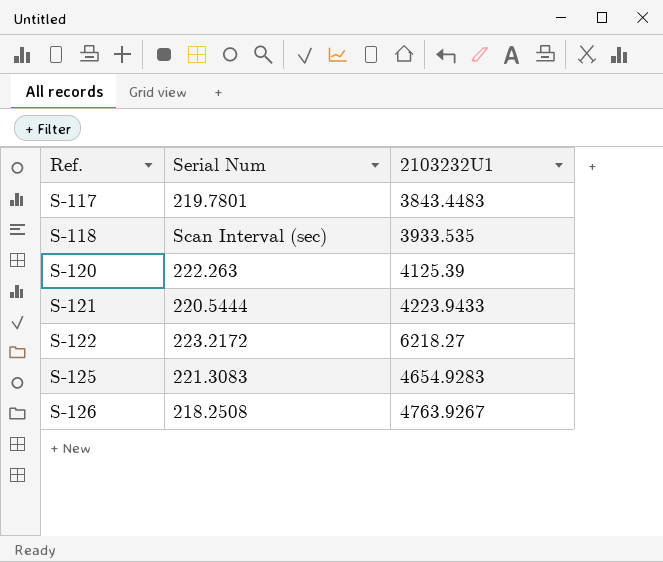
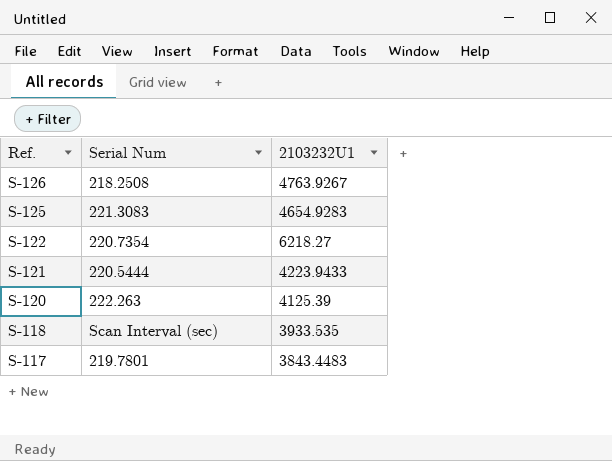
row order: Ref. ascending -> Ref. descending
S-122 | Serial Num: 223.2172 -> 220.7354

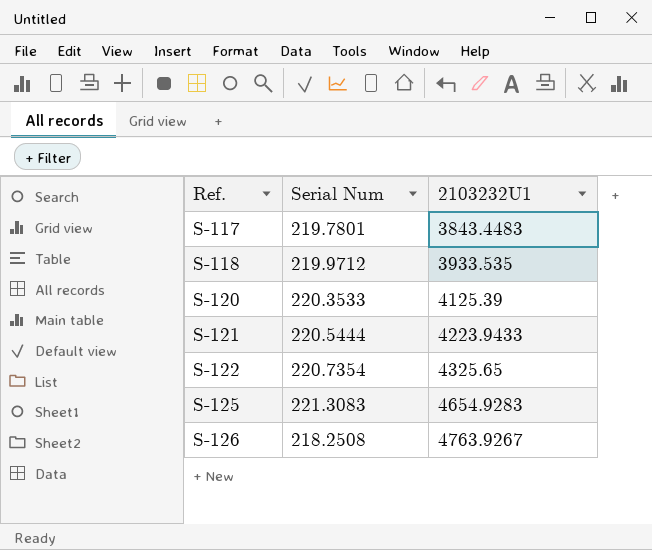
row order: Ref. descending -> Ref. ascending
S-118 | Serial Num: Scan Interval (sec) -> 219.9712
S-120 | Serial Num: 222.263 -> 220.3533
S-122 | 2103232U1: 6218.27 -> 4325.65

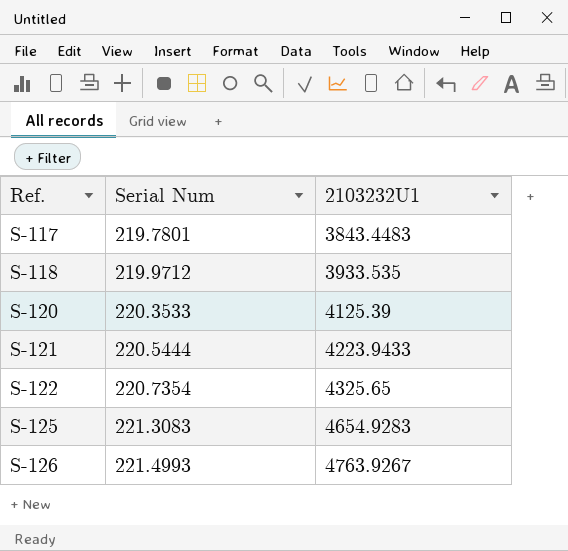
S-126 | Serial Num: 218.2508 -> 221.4993

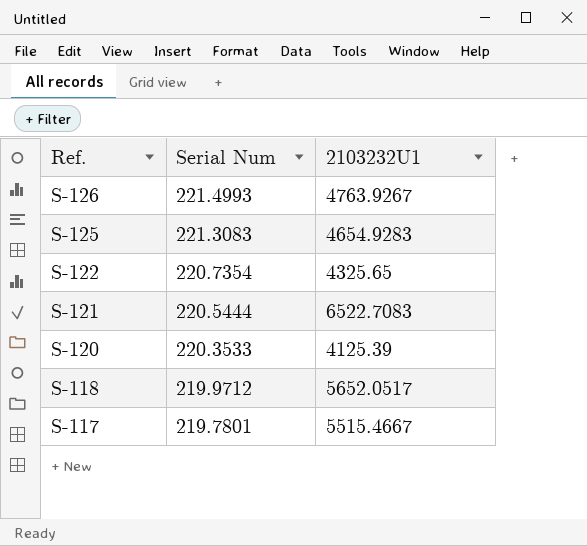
row order: Ref. ascending -> Ref. descending
S-121 | 2103232U1: 4223.9433 -> 6522.7083
S-118 | 2103232U1: 3933.535 -> 5652.0517
S-117 | 2103232U1: 3843.4483 -> 5515.4667

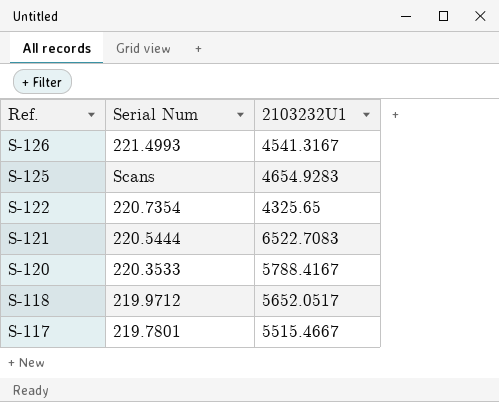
S-126 | 2103232U1: 4763.9267 -> 4541.3167
S-125 | Serial Num: 221.3083 -> Scans
S-120 | 2103232U1: 4125.39 -> 5788.4167

